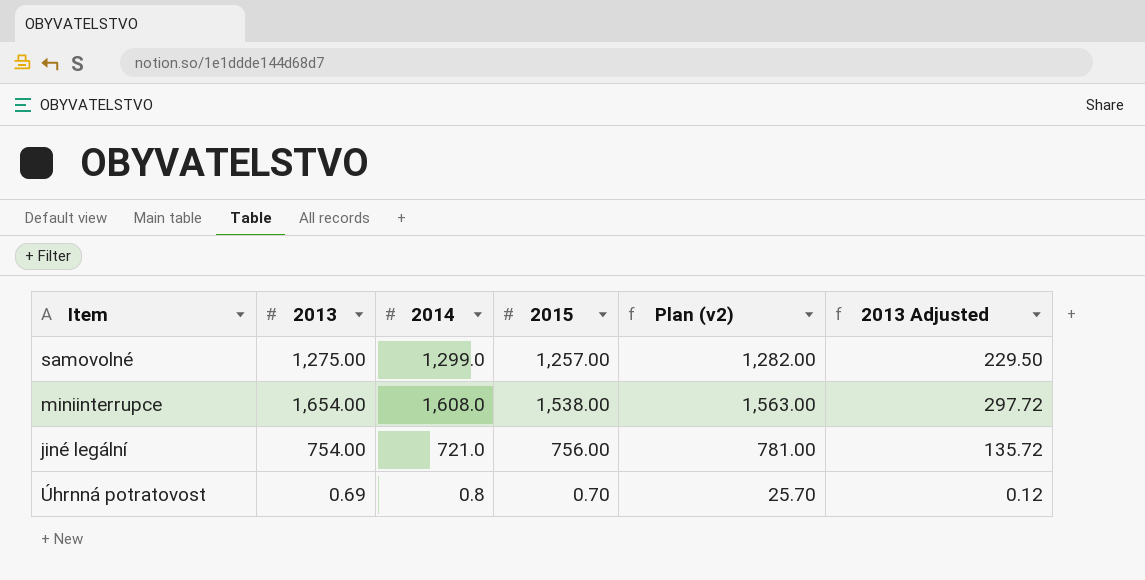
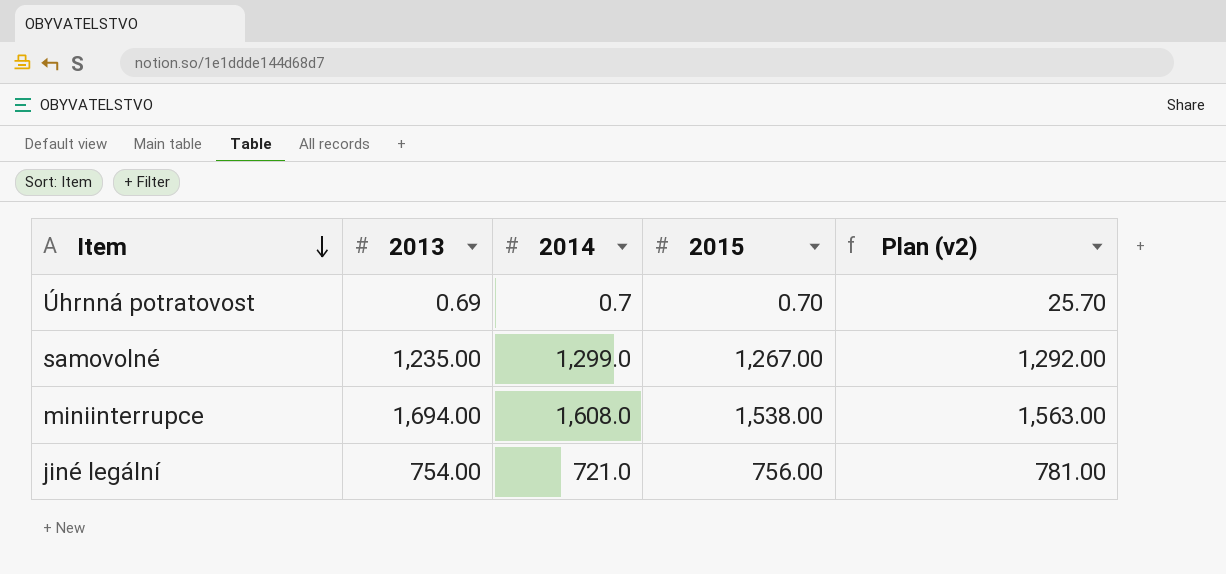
row order: none -> Item descending
column 2013 Adjusted | formula: [2013] * 0.18 -> none
Úhrnná potratovost | 2014: 0.8 -> 0.7
samovolné | 2013: 1,275.00 -> 1,235.00
samovolné | 2015: 1,257.00 -> 1,267.00
samovolné | Plan (v2): 1,282.00 -> 1,292.00
miniinterrupce | 2013: 1,654.00 -> 1,694.00

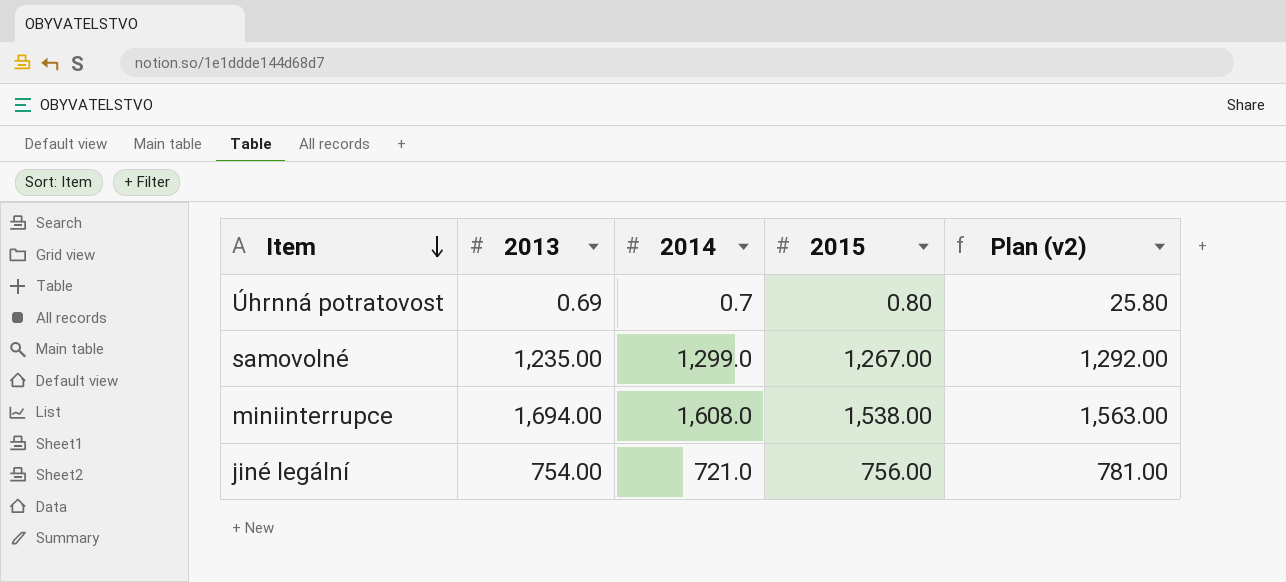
Úhrnná potratovost | 2015: 0.70 -> 0.80
Úhrnná potratovost | Plan (v2): 25.70 -> 25.80

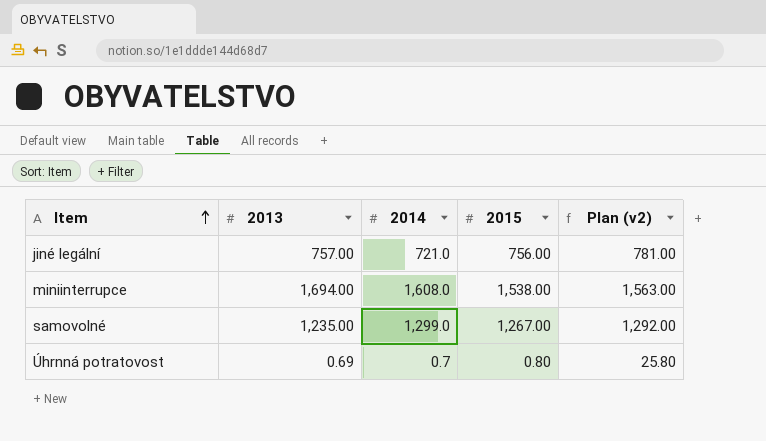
row order: Item descending -> Item ascending
jiné legální | 2013: 754.00 -> 757.00

